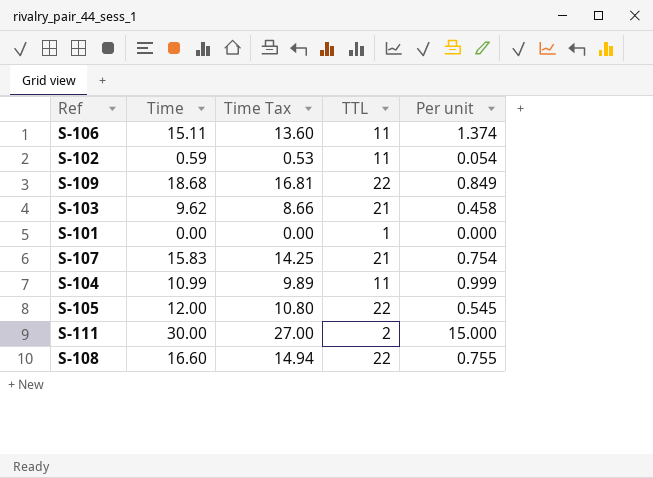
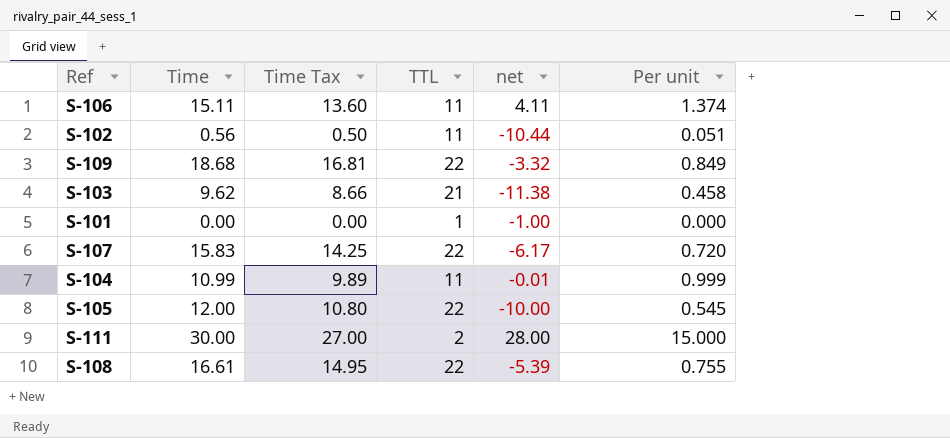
column net | formula: none -> [Time] - [TTL]
S-102 | Time: 0.59 -> 0.56
S-102 | Time Tax: 0.53 -> 0.50
S-102 | Per unit: 0.054 -> 0.051
S-107 | TTL: 21 -> 22
S-107 | Per unit: 0.754 -> 0.720
S-108 | Time: 16.60 -> 16.61
S-108 | Time Tax: 14.94 -> 14.95

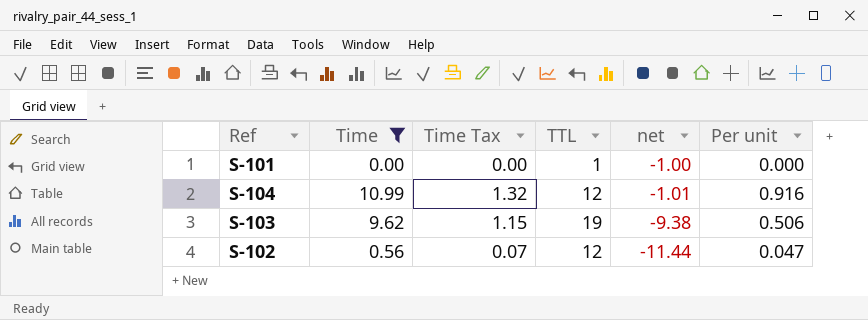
filter: none -> Time <= 10.99
row order: none -> net descending
column Time Tax | formula: [Time] * 0.9 -> [Time] * 0.12
S-104 | TTL: 11 -> 12
S-104 | net: -0.01 -> -1.01
S-104 | Per unit: 0.999 -> 0.916
S-103 | TTL: 21 -> 19
S-103 | net: -11.38 -> -9.38
S-103 | Per unit: 0.458 -> 0.506
S-102 | TTL: 11 -> 12
S-102 | net: -10.44 -> -11.44
S-102 | Per unit: 0.051 -> 0.047

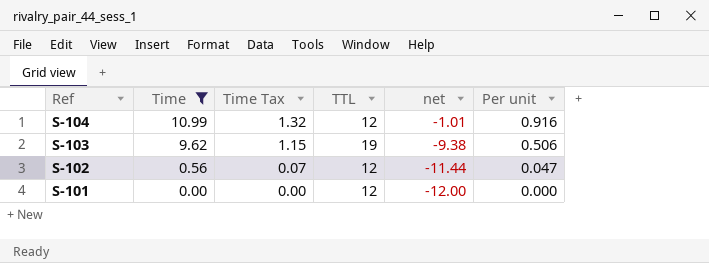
row order: net descending -> Ref descending
S-101 | TTL: 1 -> 12
S-101 | net: -1.00 -> -12.00

